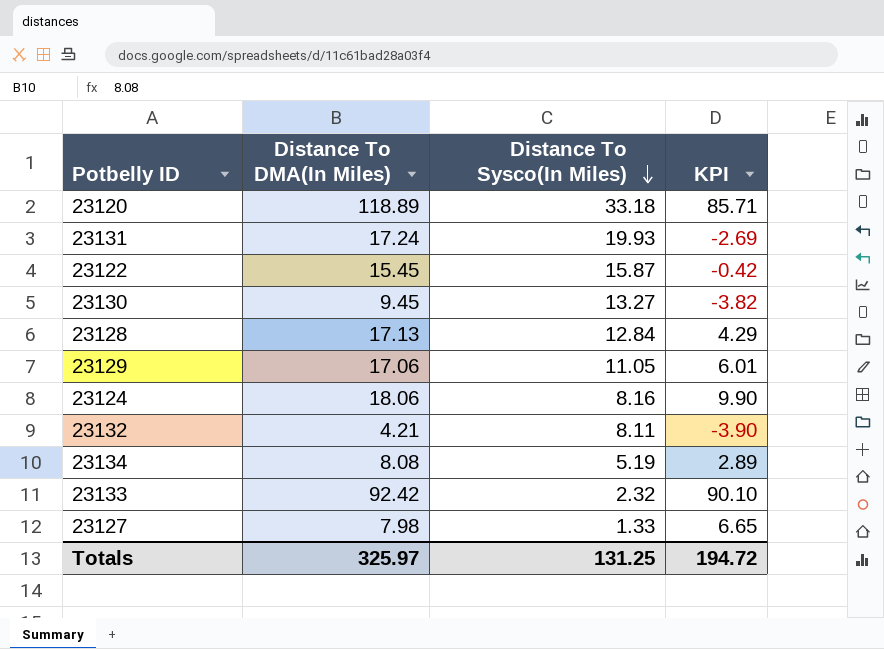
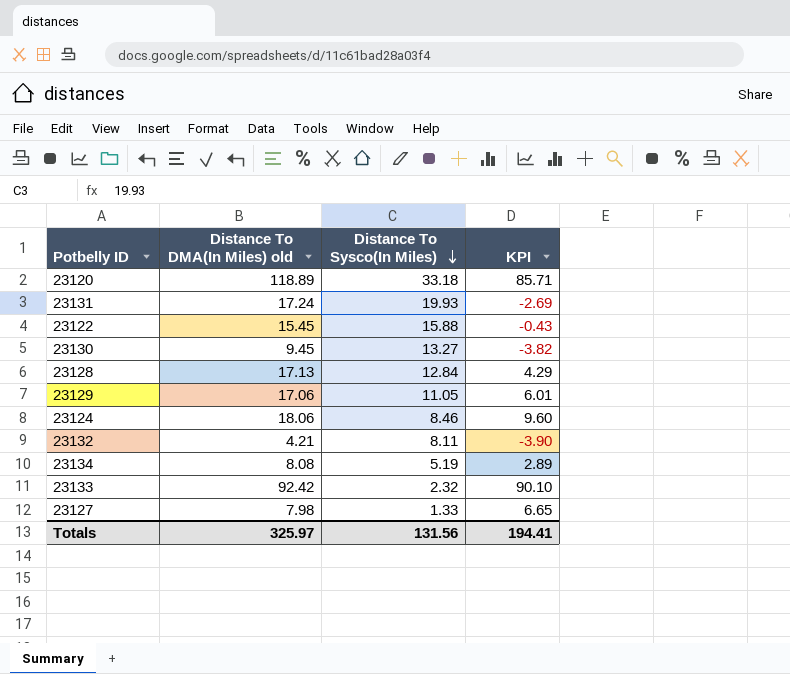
column name: Distance To DMA(In Miles) -> Distance To DMA(In Miles) old
23122 | Distance To Sysco(In Miles): 15.87 -> 15.88
23122 | KPI: -0.42 -> -0.43
23124 | Distance To Sysco(In Miles): 8.16 -> 8.46
23124 | KPI: 9.90 -> 9.60
Totals | Distance To Sysco(In Miles): 131.25 -> 131.56
Totals | KPI: 194.72 -> 194.41

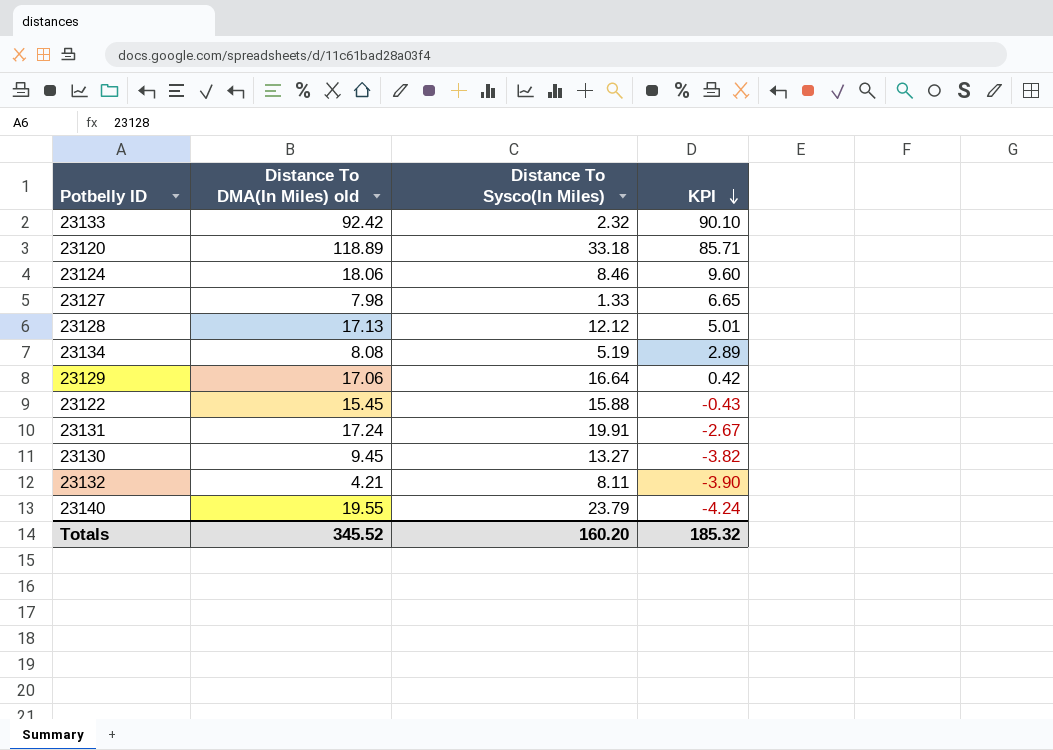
row order: Distance To Sysco(In Miles) descending -> KPI descending
23128 | Distance To Sysco(In Miles): 12.84 -> 12.12
23128 | KPI: 4.29 -> 5.01
23129 | Distance To Sysco(In Miles): 11.05 -> 16.64
23129 | KPI: 6.01 -> 0.42
23131 | Distance To Sysco(In Miles): 19.93 -> 19.91
23131 | KPI: -2.69 -> -2.67
row 23140: none -> 19.55 | 23.79 | -4.24
Totals | Distance To DMA(In Miles) old: 325.97 -> 345.52
Totals | Distance To Sysco(In Miles): 131.56 -> 160.20
Totals | KPI: 194.41 -> 185.32

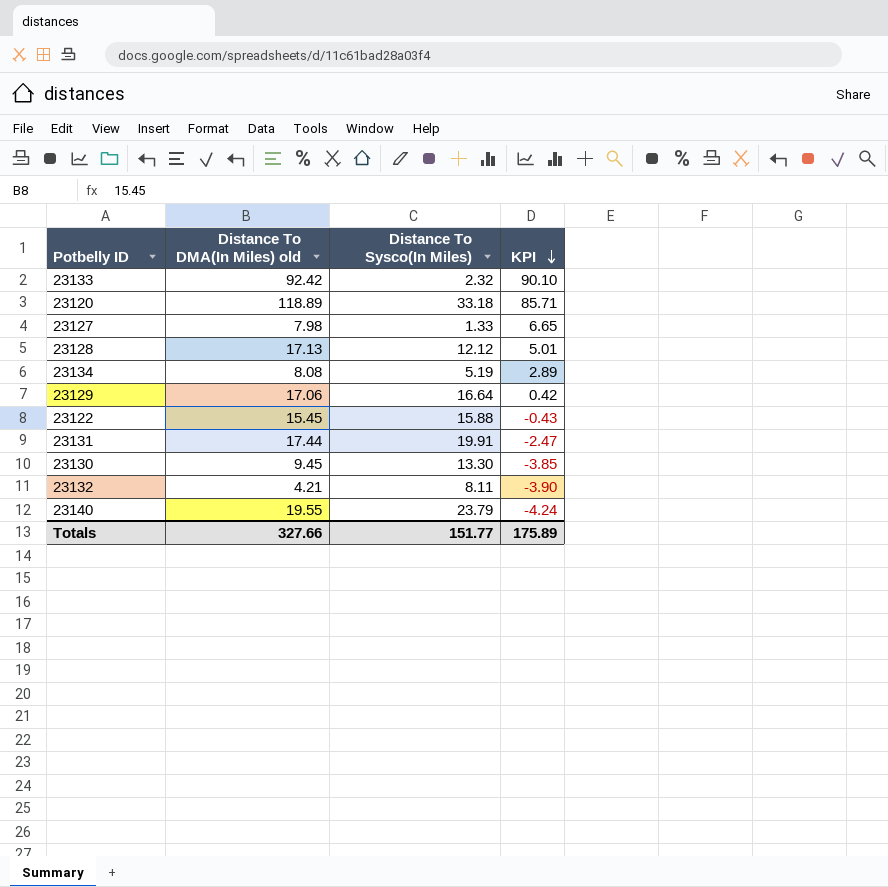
row 23124: 18.06 | 8.46 | 9.60 -> none
23131 | Distance To DMA(In Miles) old: 17.24 -> 17.44
23131 | KPI: -2.67 -> -2.47
23130 | Distance To Sysco(In Miles): 13.27 -> 13.30
23130 | KPI: -3.82 -> -3.85
Totals | Distance To DMA(In Miles) old: 345.52 -> 327.66
Totals | Distance To Sysco(In Miles): 160.20 -> 151.77
Totals | KPI: 185.32 -> 175.89

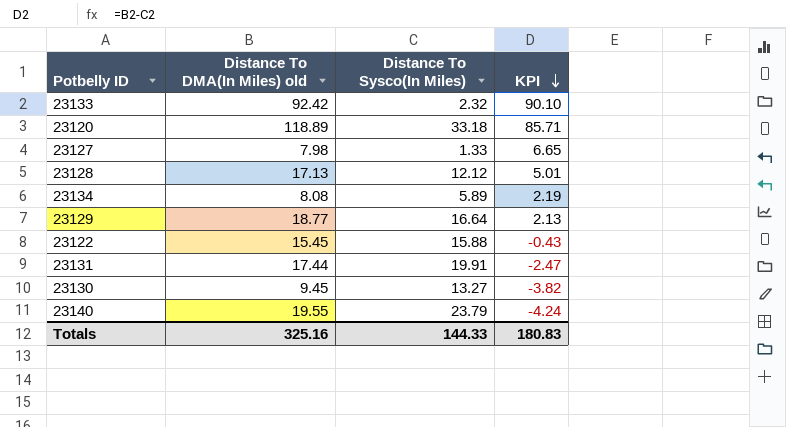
row 23132: 4.21 | 8.11 | -3.90 -> none
23134 | Distance To Sysco(In Miles): 5.19 -> 5.89
23134 | KPI: 2.89 -> 2.19
23129 | Distance To DMA(In Miles) old: 17.06 -> 18.77
23129 | KPI: 0.42 -> 2.13
23130 | Distance To Sysco(In Miles): 13.30 -> 13.27
23130 | KPI: -3.85 -> -3.82
Totals | Distance To DMA(In Miles) old: 327.66 -> 325.16
Totals | Distance To Sysco(In Miles): 151.77 -> 144.33
Totals | KPI: 175.89 -> 180.83

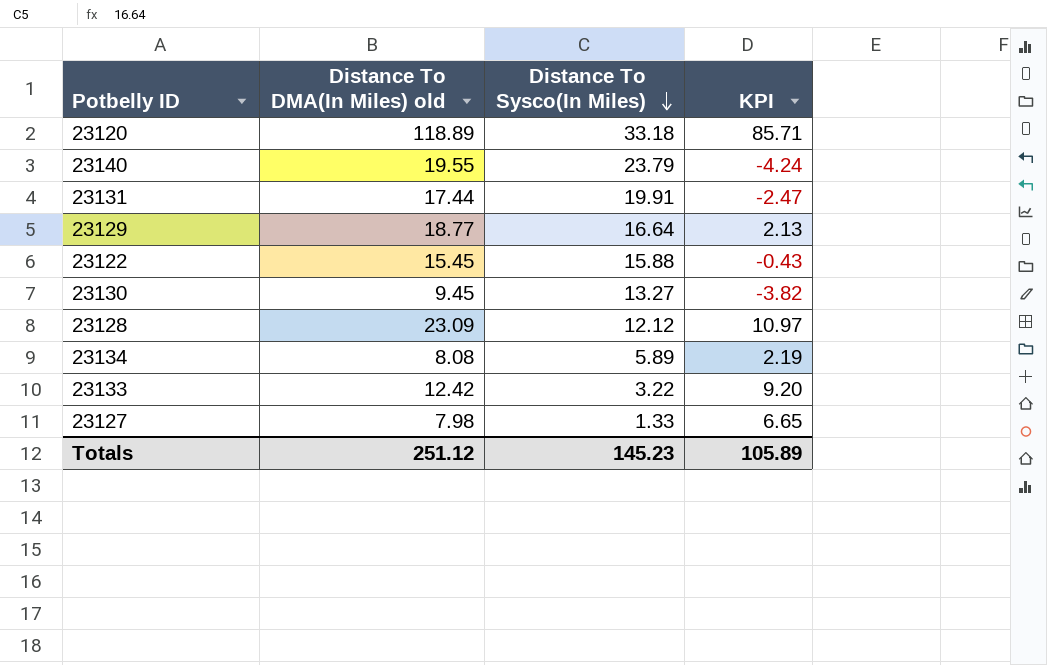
row order: KPI descending -> Distance To Sysco(In Miles) descending
23128 | Distance To DMA(In Miles) old: 17.13 -> 23.09
23128 | KPI: 5.01 -> 10.97
23133 | Distance To DMA(In Miles) old: 92.42 -> 12.42
23133 | Distance To Sysco(In Miles): 2.32 -> 3.22
23133 | KPI: 90.10 -> 9.20
Totals | Distance To DMA(In Miles) old: 325.16 -> 251.12
Totals | Distance To Sysco(In Miles): 144.33 -> 145.23
Totals | KPI: 180.83 -> 105.89

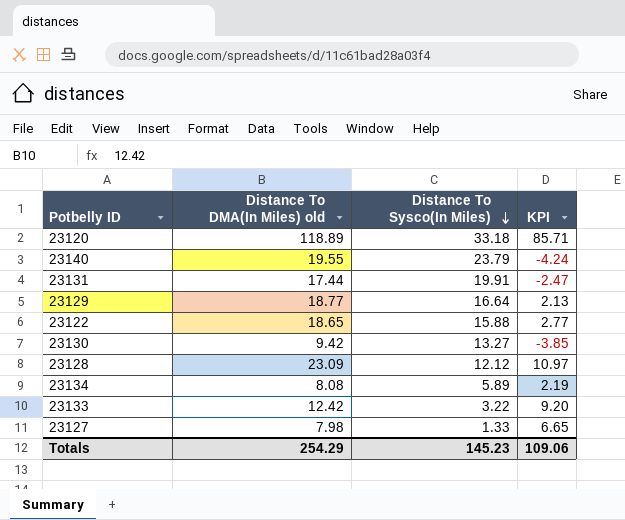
23122 | Distance To DMA(In Miles) old: 15.45 -> 18.65
23122 | KPI: -0.43 -> 2.77
23130 | Distance To DMA(In Miles) old: 9.45 -> 9.42
23130 | KPI: -3.82 -> -3.85
Totals | Distance To DMA(In Miles) old: 251.12 -> 254.29
Totals | KPI: 105.89 -> 109.06

